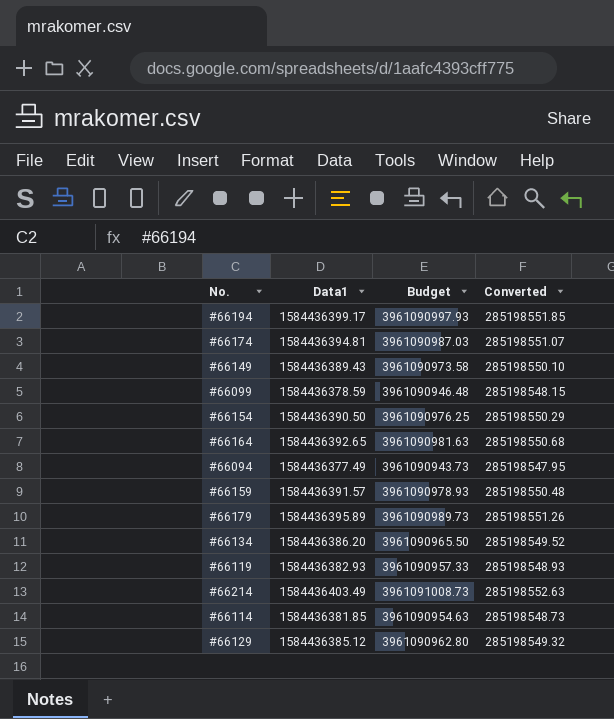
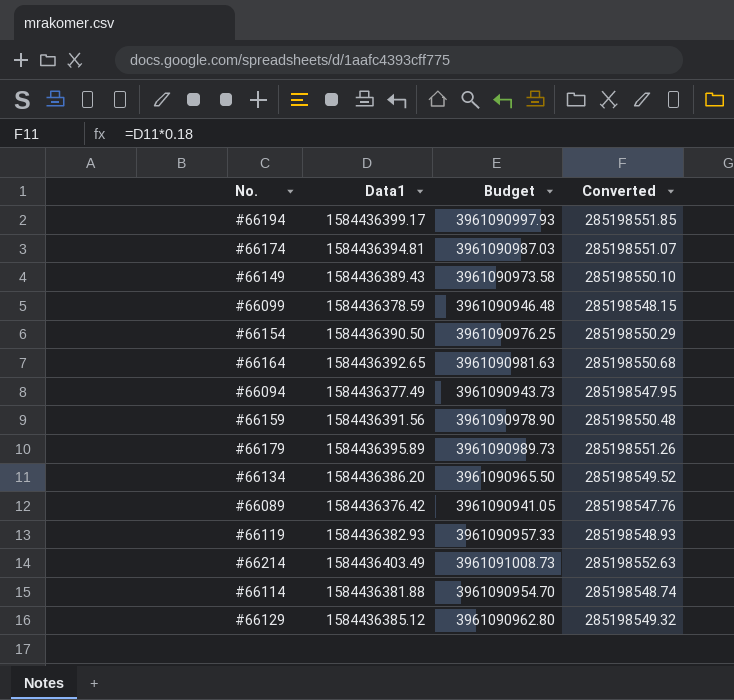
#66159 | Data1: 1584436391.57 -> 1584436391.56
#66159 | Budget: 3961090978.93 -> 3961090978.90
row #66089: none -> 1584436376.42 | 3961090941.05 | 285198547.76
#66114 | Data1: 1584436381.85 -> 1584436381.88
#66114 | Budget: 3961090954.63 -> 3961090954.70
#66114 | Converted: 285198548.73 -> 285198548.74

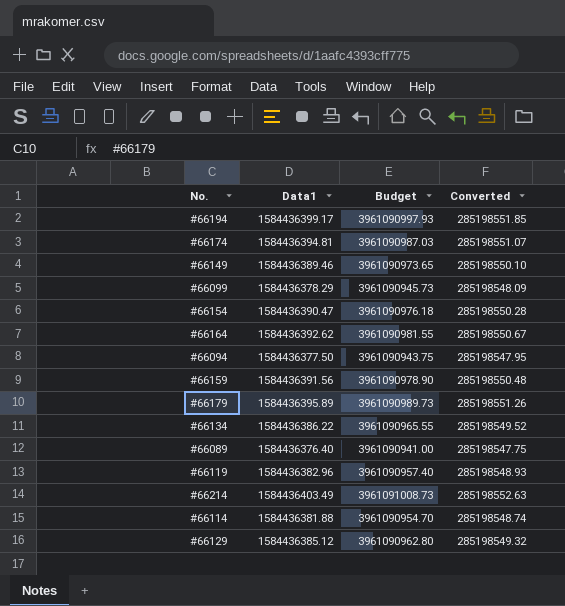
#66149 | Data1: 1584436389.43 -> 1584436389.46
#66149 | Budget: 3961090973.58 -> 3961090973.65
#66099 | Data1: 1584436378.59 -> 1584436378.29
#66099 | Budget: 3961090946.48 -> 3961090945.73
#66099 | Converted: 285198548.15 -> 285198548.09
#66154 | Data1: 1584436390.50 -> 1584436390.47
#66154 | Budget: 3961090976.25 -> 3961090976.18
#66154 | Converted: 285198550.29 -> 285198550.28
#66164 | Data1: 1584436392.65 -> 1584436392.62
#66164 | Budget: 3961090981.63 -> 3961090981.55
#66164 | Converted: 285198550.68 -> 285198550.67
#66094 | Data1: 1584436377.49 -> 1584436377.50
#66094 | Budget: 3961090943.73 -> 3961090943.75
#66134 | Data1: 1584436386.20 -> 1584436386.22
#66134 | Budget: 3961090965.50 -> 3961090965.55
#66089 | Data1: 1584436376.42 -> 1584436376.40
#66089 | Budget: 3961090941.05 -> 3961090941.00
#66089 | Converted: 285198547.76 -> 285198547.75
#66119 | Data1: 1584436382.93 -> 1584436382.96
#66119 | Budget: 3961090957.33 -> 3961090957.40

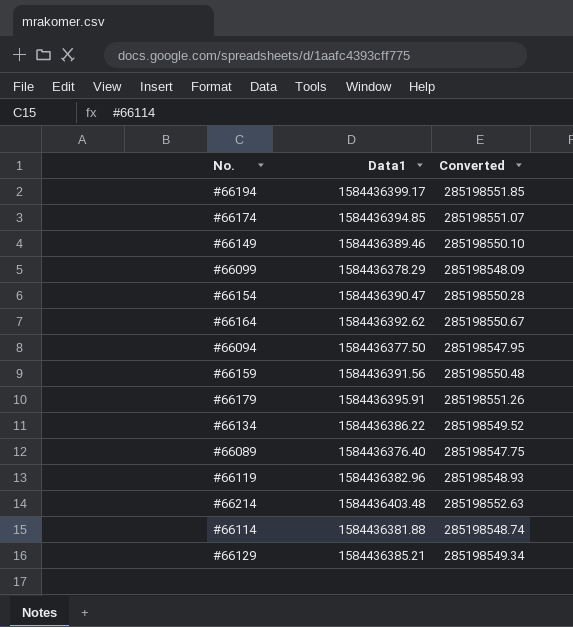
column Budget | formula: [Data1] * 2.5 -> none
#66174 | Data1: 1584436394.81 -> 1584436394.85
#66179 | Data1: 1584436395.89 -> 1584436395.91
#66214 | Data1: 1584436403.49 -> 1584436403.48
#66129 | Data1: 1584436385.12 -> 1584436385.21
#66129 | Converted: 285198549.32 -> 285198549.34

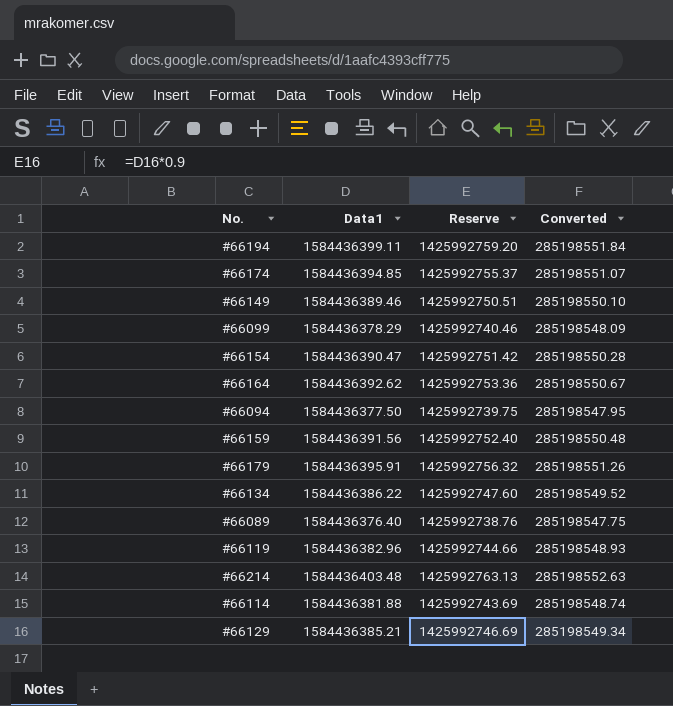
column Reserve | formula: none -> [Data1] * 0.9
#66194 | Data1: 1584436399.17 -> 1584436399.11
#66194 | Converted: 285198551.85 -> 285198551.84

